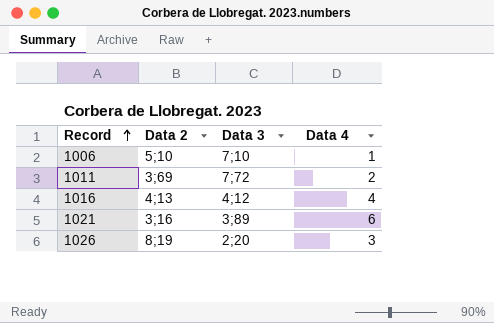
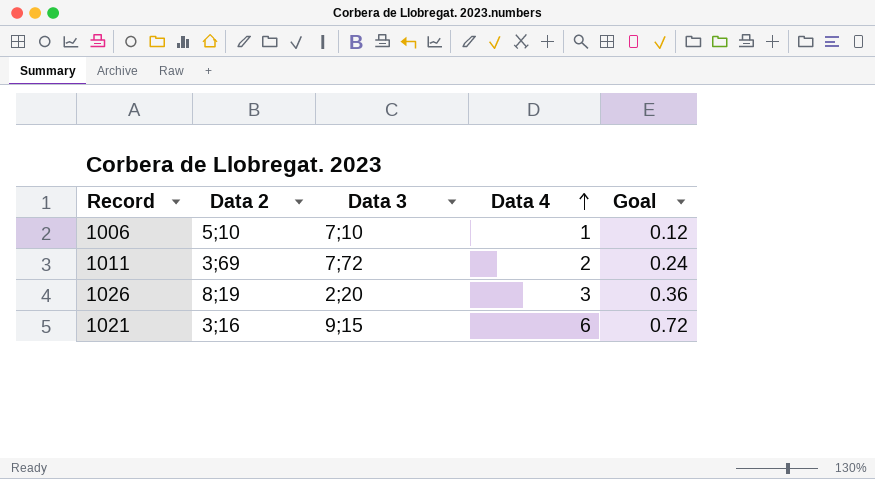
row order: Record ascending -> Data 4 ascending
column Goal | formula: none -> [Data 4] * 0.12
row 1016: 4;13 | 4;12 | 4 -> none
1021 | Data 3: 3;89 -> 9;15

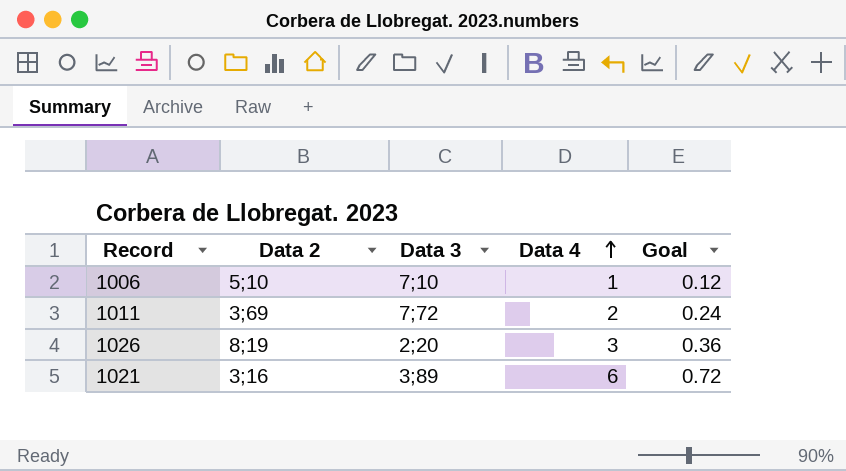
1021 | Data 3: 9;15 -> 3;89

